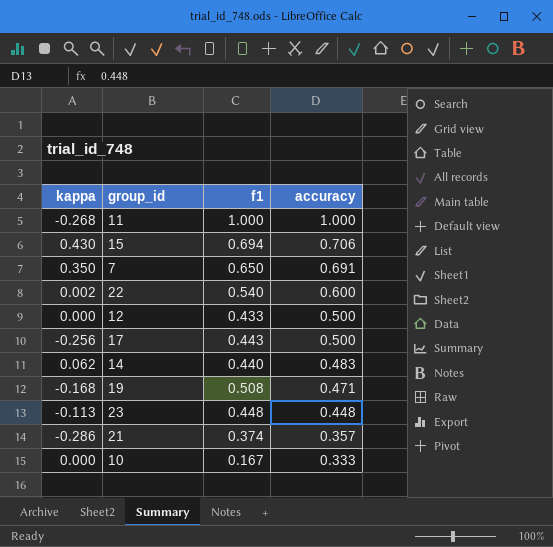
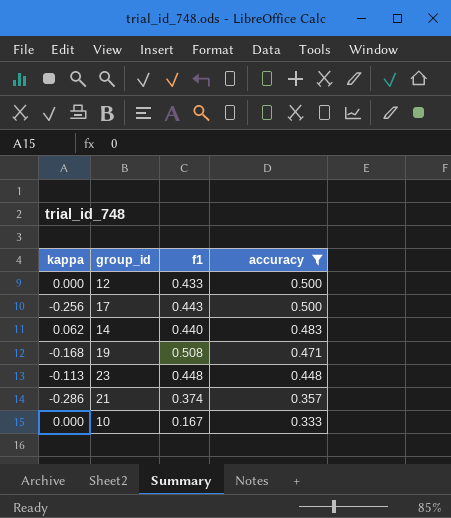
filter: none -> accuracy <= 0.500

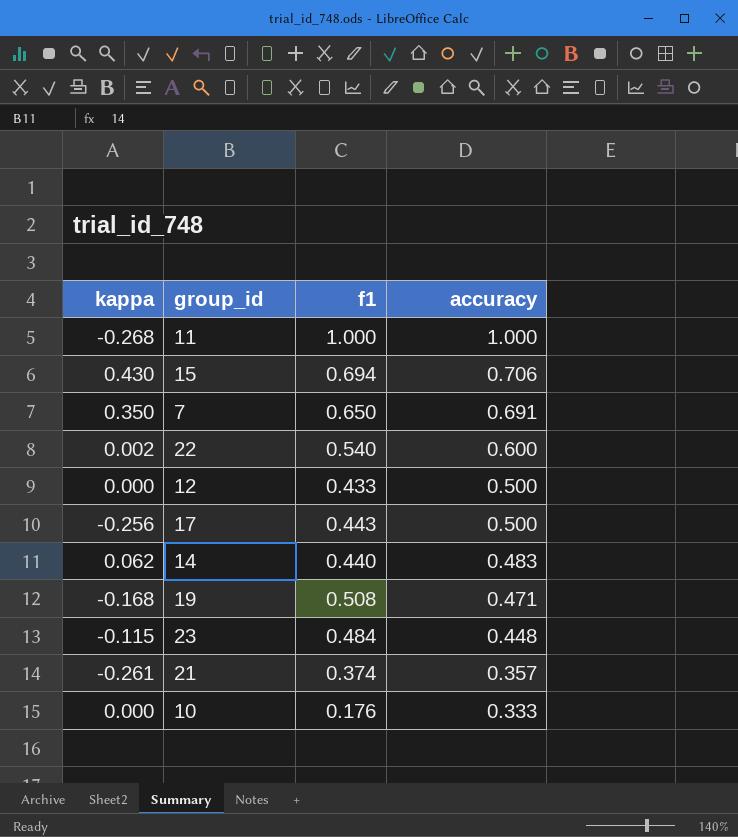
filter: accuracy <= 0.500 -> none
23 | kappa: -0.113 -> -0.115
23 | f1: 0.448 -> 0.484
21 | kappa: -0.286 -> -0.261
10 | f1: 0.167 -> 0.176

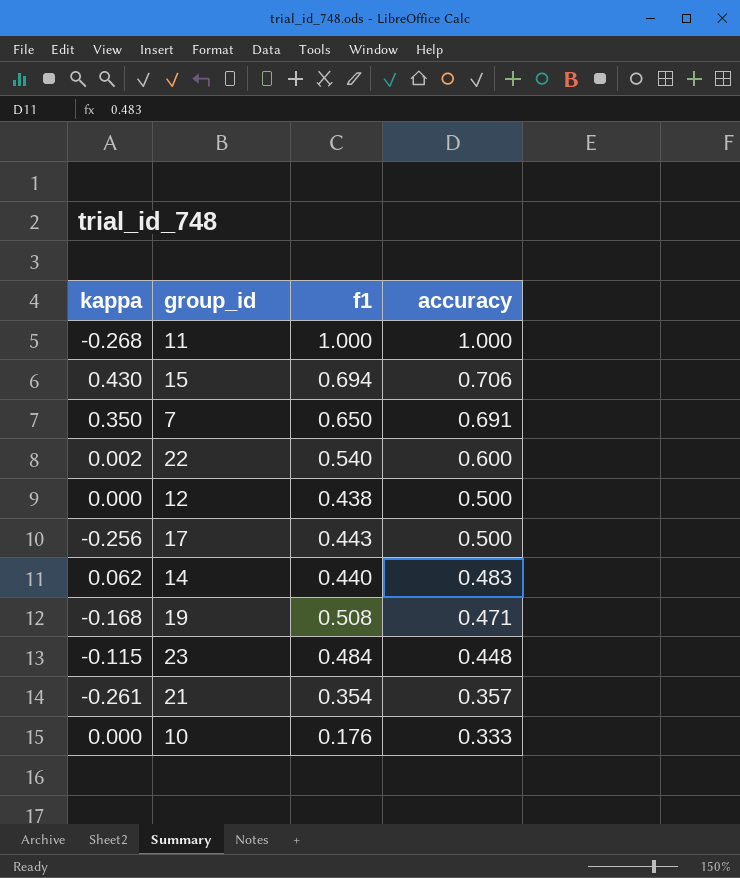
12 | f1: 0.433 -> 0.438
21 | f1: 0.374 -> 0.354

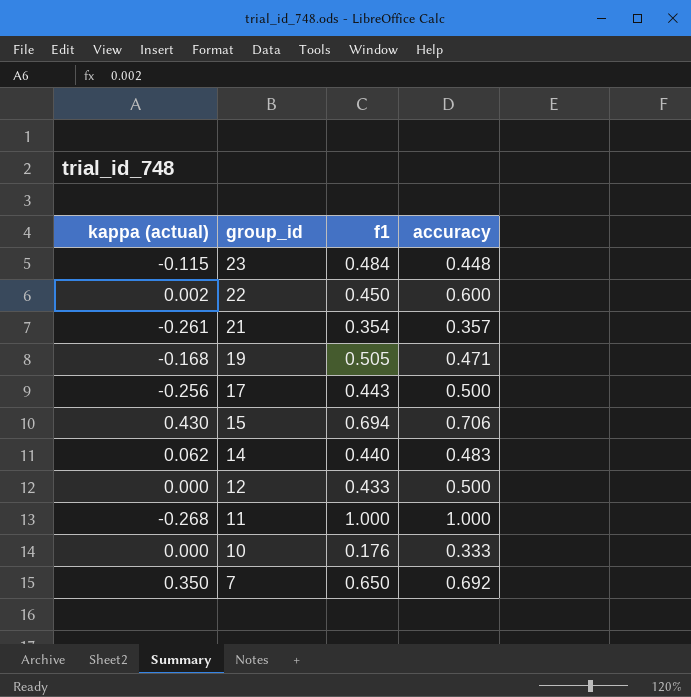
row order: accuracy descending -> group_id descending
column name: kappa -> kappa (actual)
22 | f1: 0.540 -> 0.450
19 | f1: 0.508 -> 0.505
12 | f1: 0.438 -> 0.433
7 | accuracy: 0.691 -> 0.692

